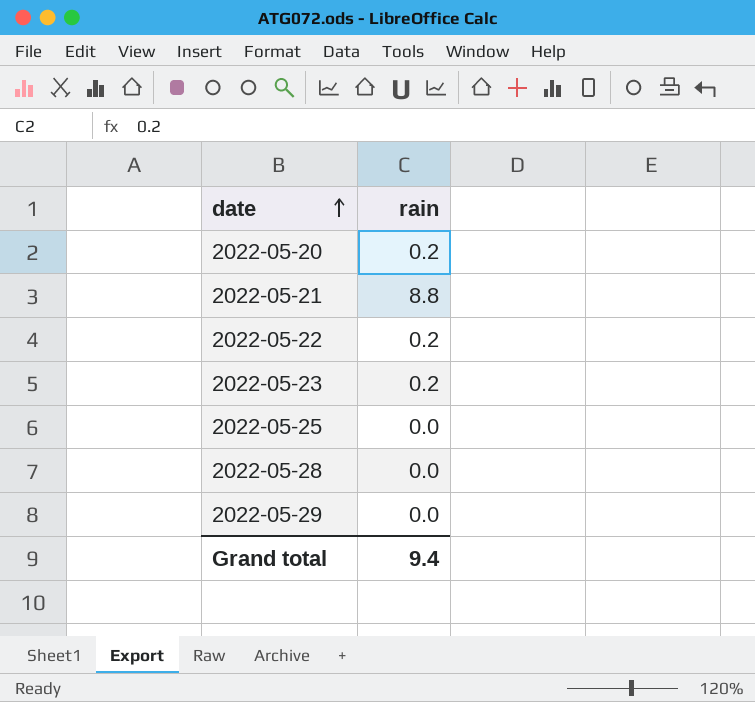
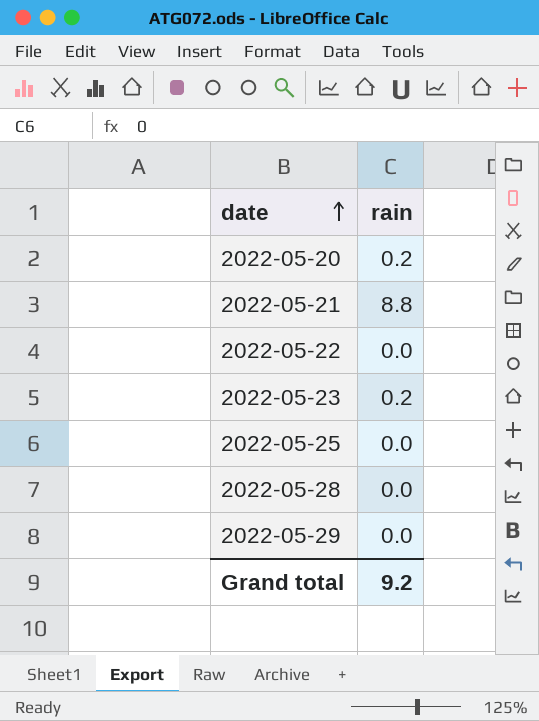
2022-05-22 | rain: 0.2 -> 0.0
Grand total | rain: 9.4 -> 9.2

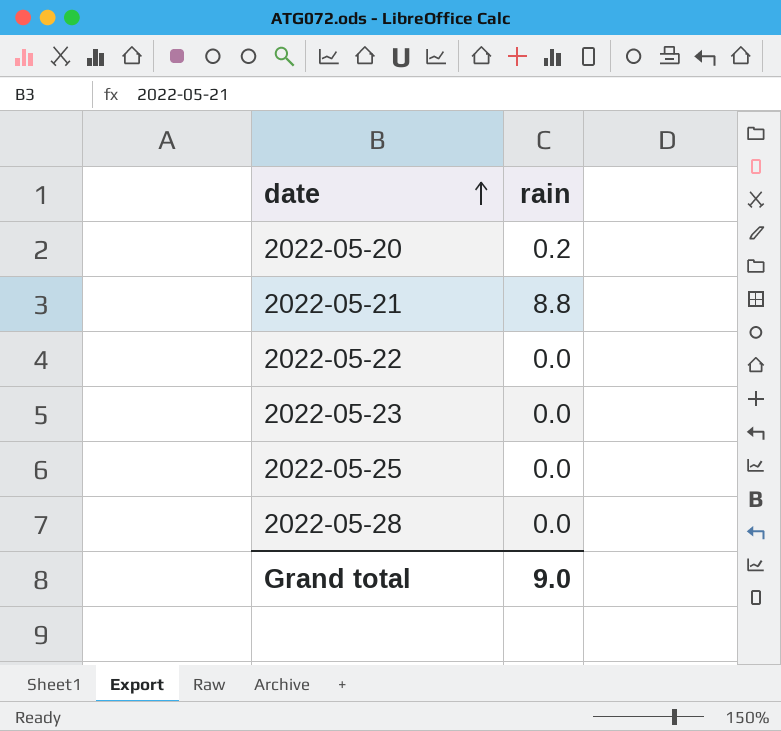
row 2022-05-29: 0.0 -> none
2022-05-23 | rain: 0.2 -> 0.0
Grand total | rain: 9.2 -> 9.0

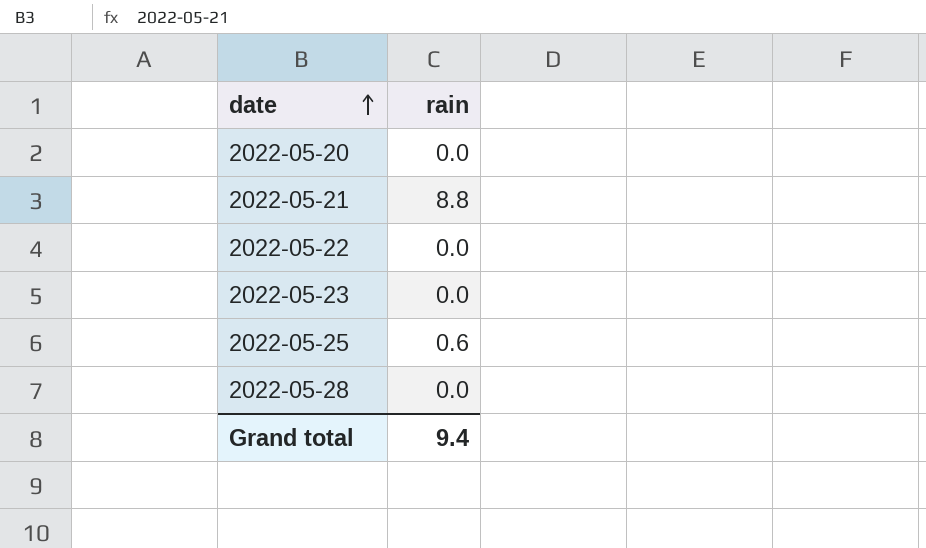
2022-05-20 | rain: 0.2 -> 0.0
2022-05-25 | rain: 0.0 -> 0.6
Grand total | rain: 9.0 -> 9.4

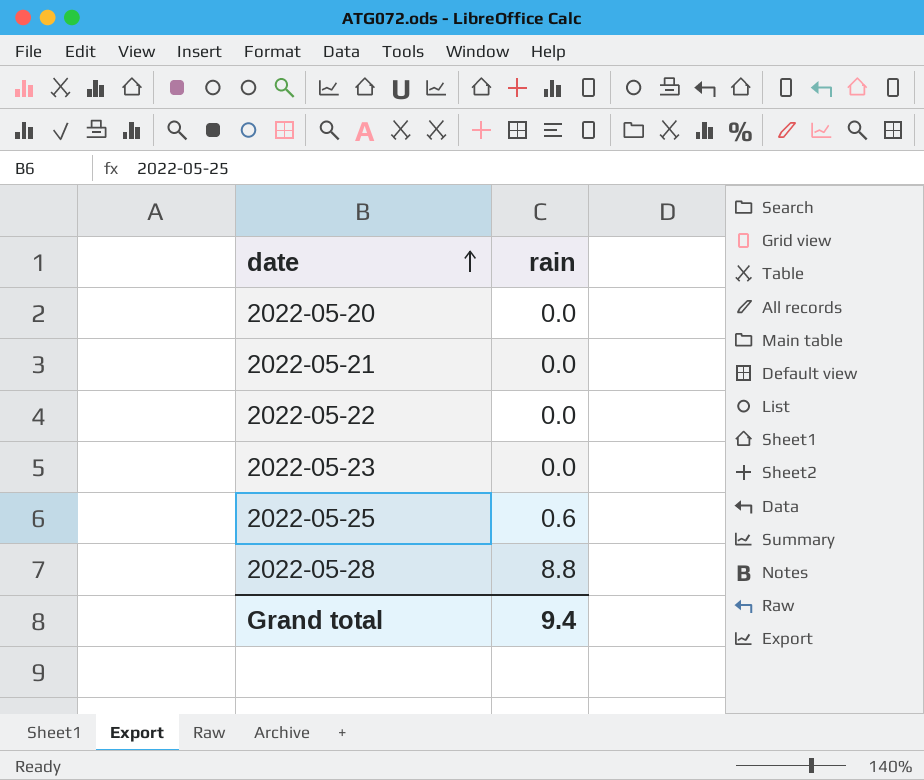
2022-05-21 | rain: 8.8 -> 0.0
2022-05-28 | rain: 0.0 -> 8.8

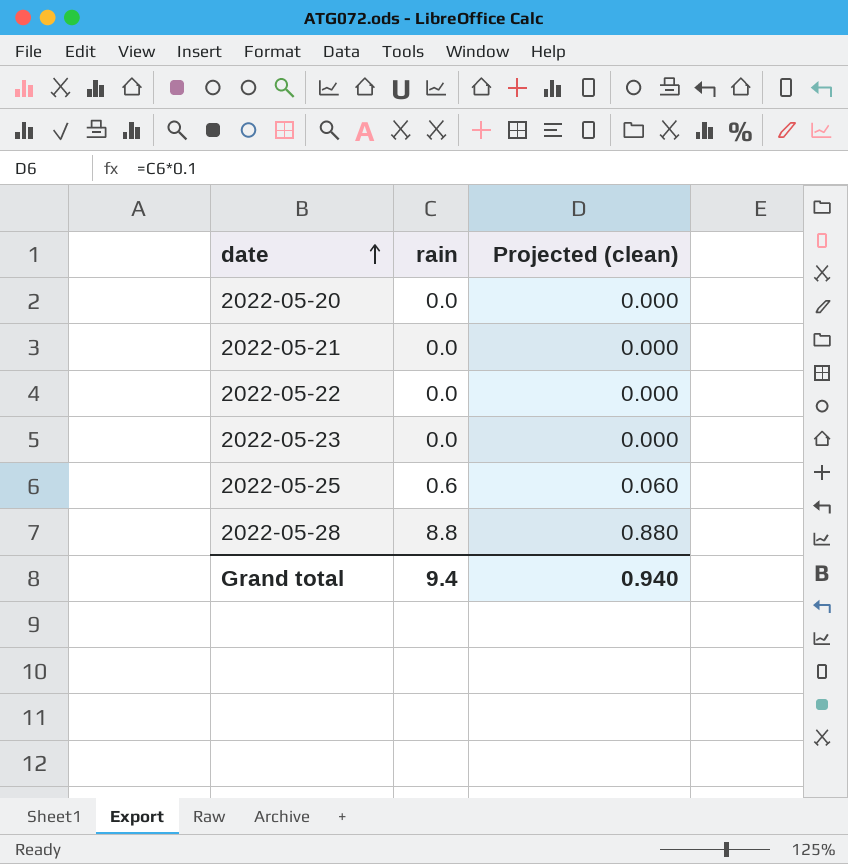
column Projected (clean) | formula: none -> [rain] * 0.1

